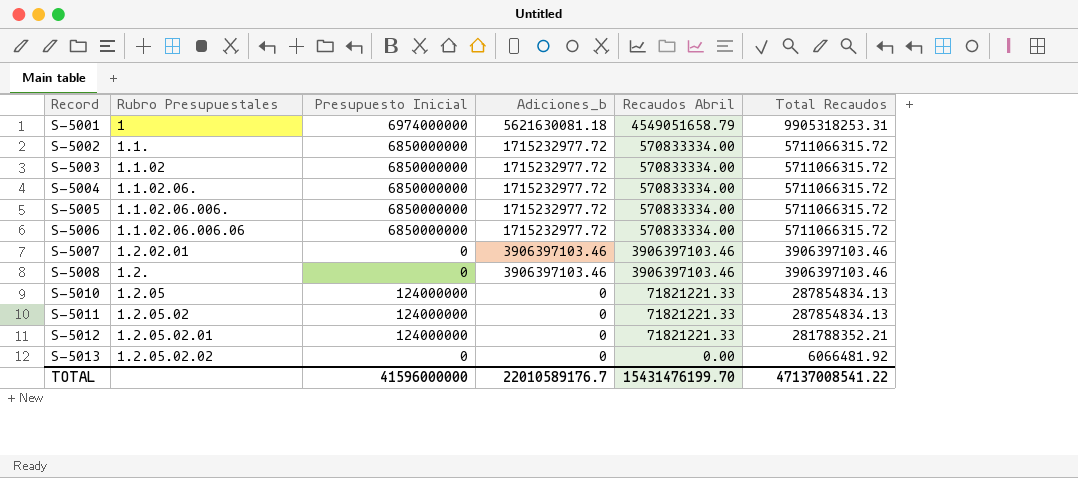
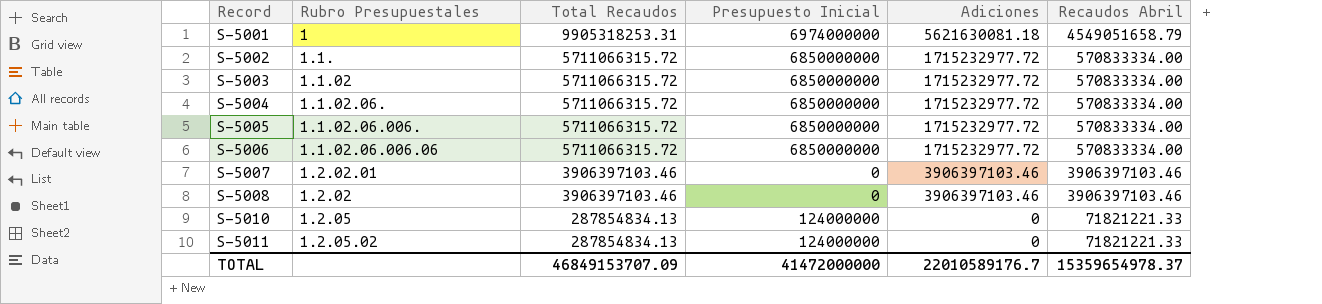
column Total Recaudos | position: 6 -> 3
column name: Adiciones_b -> Adiciones
row S-5012: 1.2.05.02.01 | 124000000 | 0 | 71821221.33 | 281788352.21 -> none
row S-5013: 1.2.05.02.02 | 0 | 0 | 0.00 | 6066481.92 -> none
S-5008 | Rubro Presupuestales: 1.2. -> 1.2.02
TOTAL | Total Recaudos: 47137008541.22 -> 46849153707.09
TOTAL | Presupuesto Inicial: 41596000000 -> 41472000000
TOTAL | Recaudos Abril: 15431476199.70 -> 15359654978.37

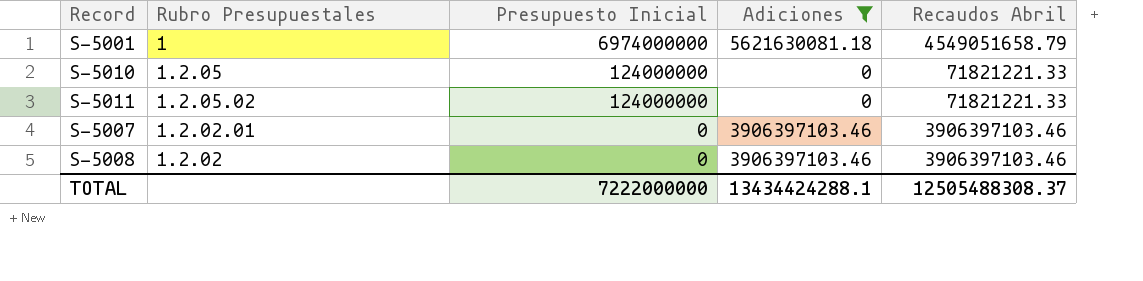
filter: none -> Adiciones != 1715232977.72
row order: Record ascending -> Presupuesto Inicial descending
column Total Recaudos | position: 3 -> none
TOTAL | Presupuesto Inicial: 41472000000 -> 7222000000
TOTAL | Adiciones: 22010589176.7 -> 13434424288.1
TOTAL | Recaudos Abril: 15359654978.37 -> 12505488308.37

